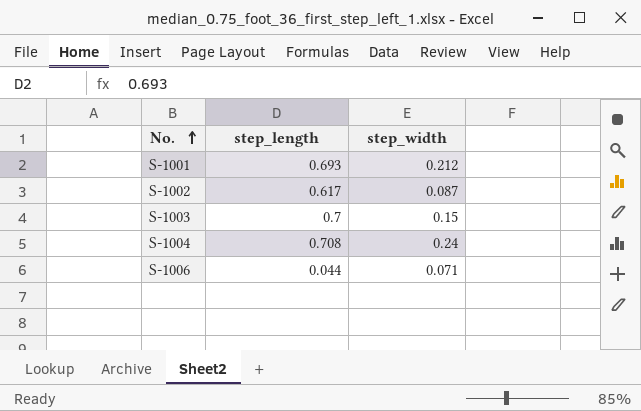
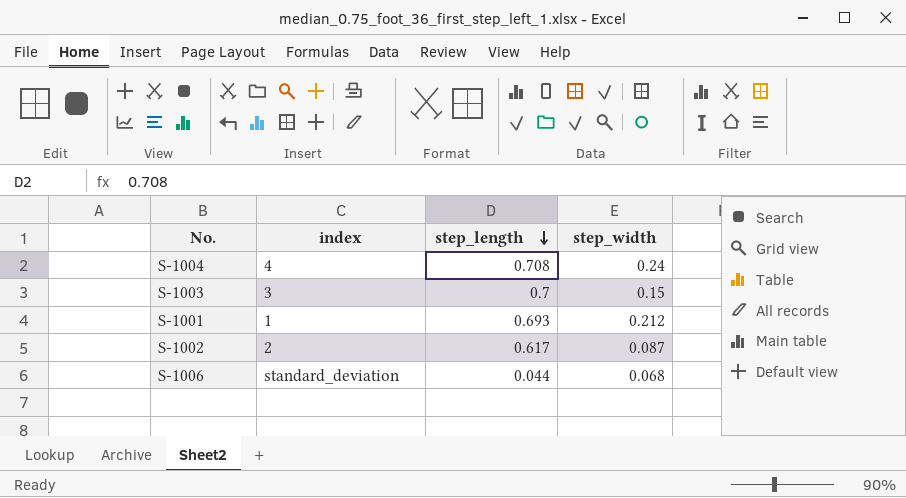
row order: No. ascending -> step_length descending
column index | position: none -> 2
S-1006 | step_width: 0.071 -> 0.068

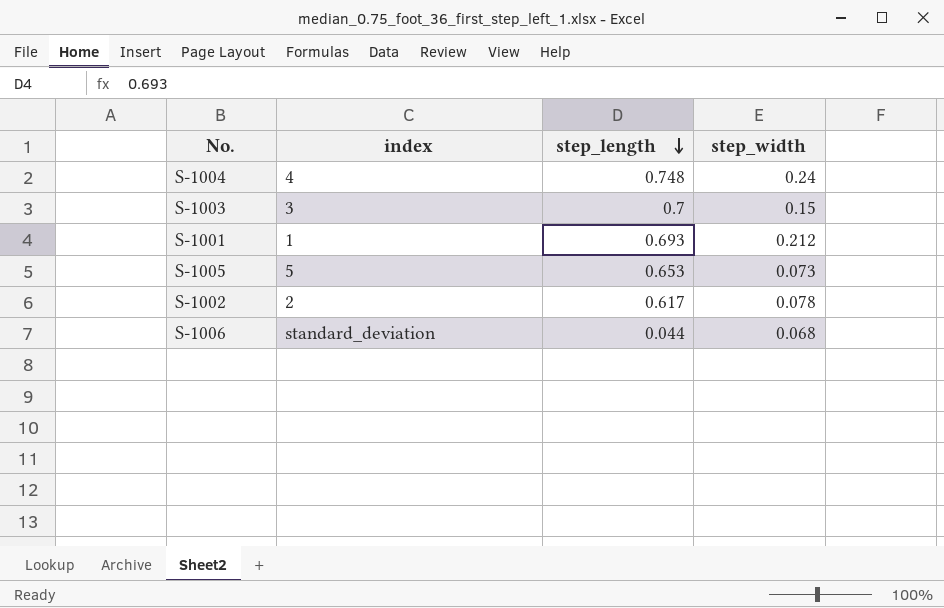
S-1004 | step_length: 0.708 -> 0.748
row S-1005: none -> 5 | 0.653 | 0.073
S-1002 | step_width: 0.087 -> 0.078

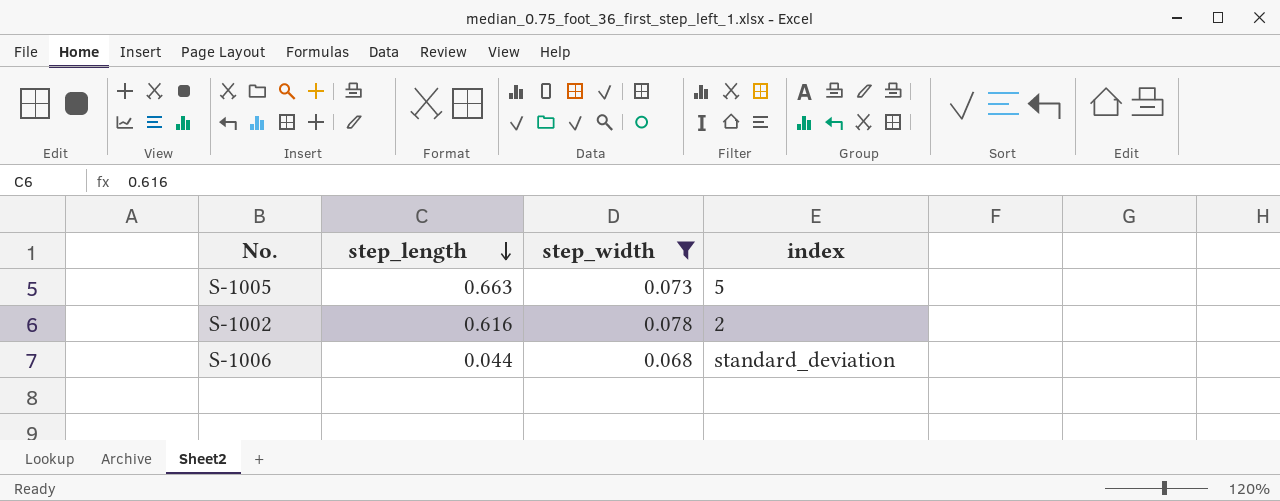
filter: none -> step_width <= 0.078
column index | position: 2 -> 4
S-1005 | step_length: 0.653 -> 0.663
S-1002 | step_length: 0.617 -> 0.616

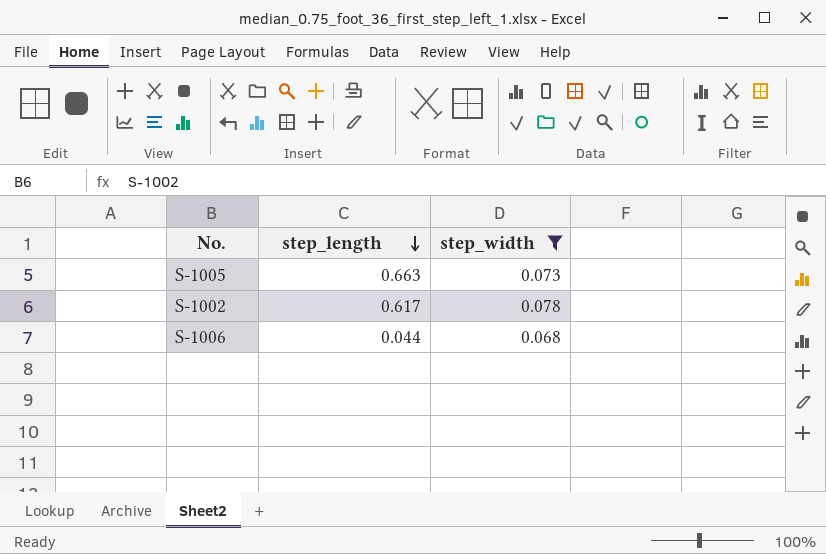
column index | position: 4 -> none
S-1002 | step_length: 0.616 -> 0.617

